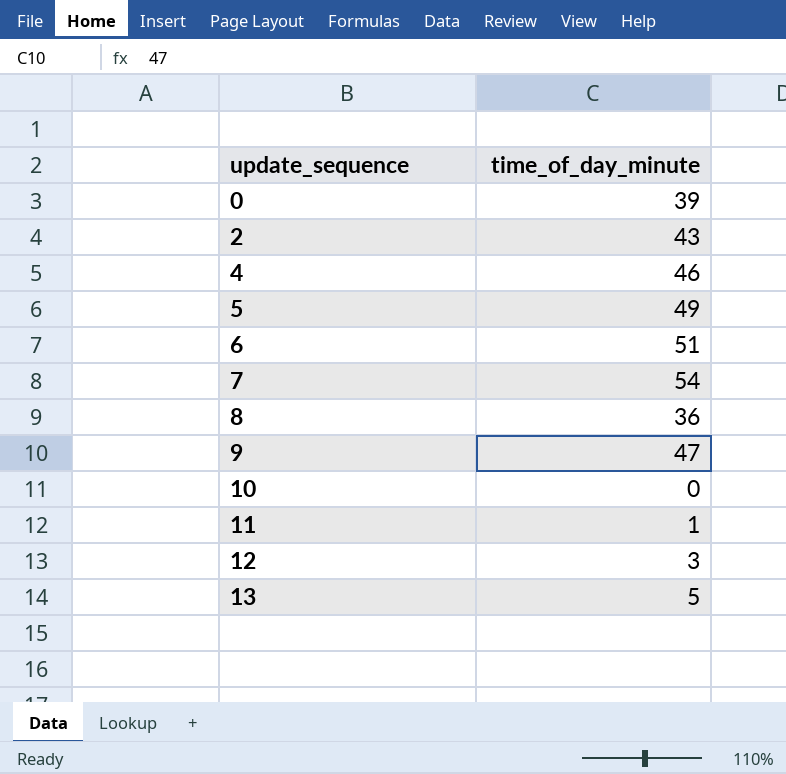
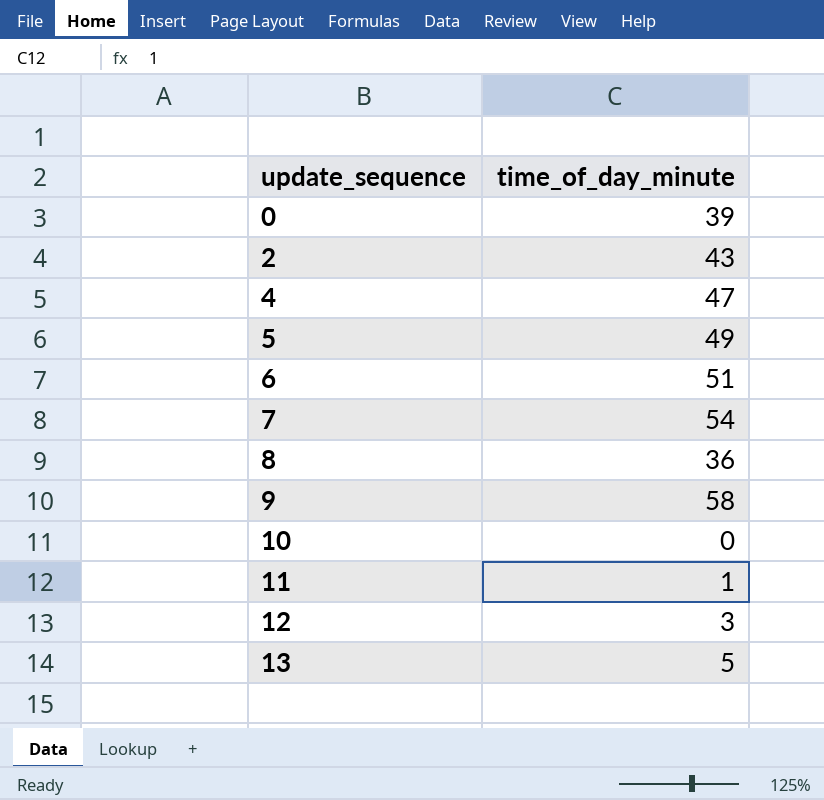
4 | time_of_day_minute: 46 -> 47
9 | time_of_day_minute: 47 -> 58

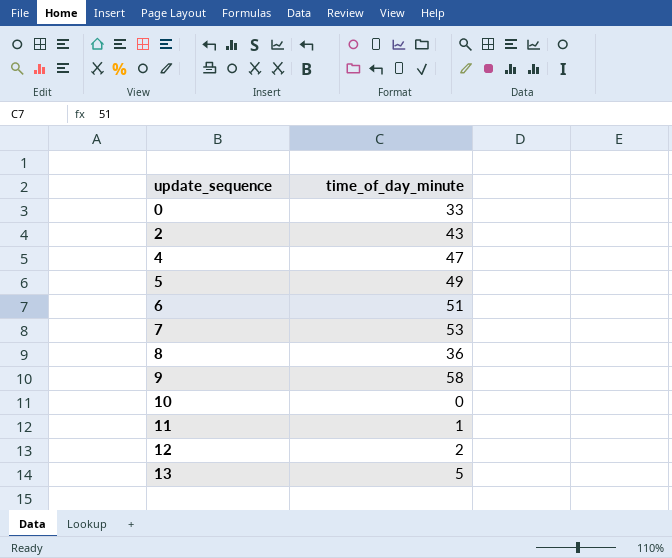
0 | time_of_day_minute: 39 -> 33
7 | time_of_day_minute: 54 -> 53
12 | time_of_day_minute: 3 -> 2

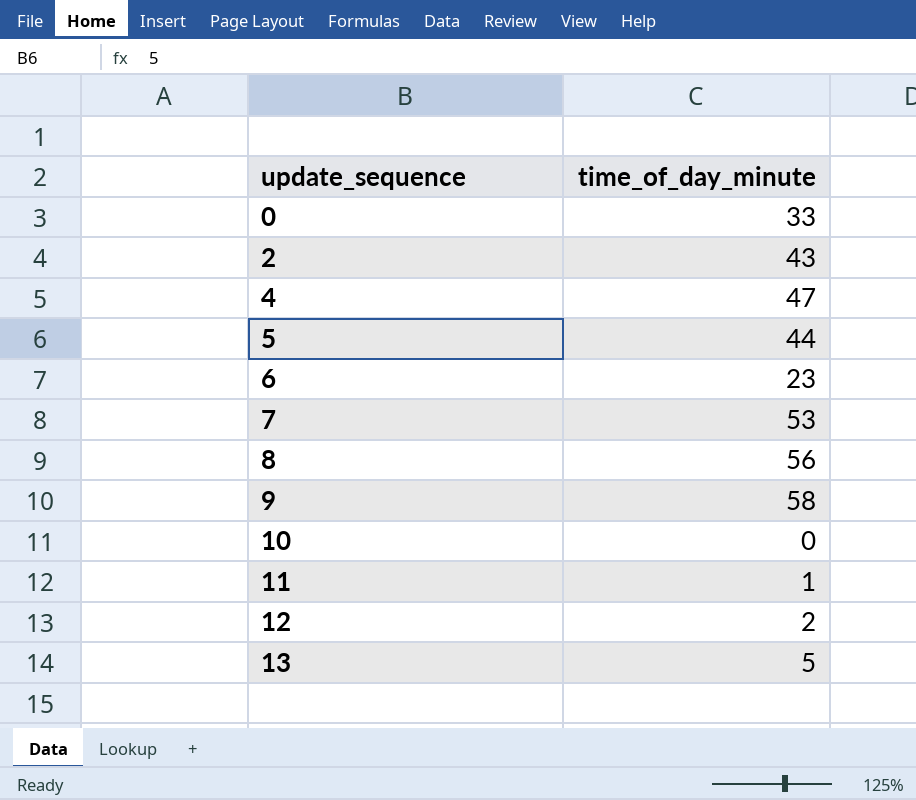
5 | time_of_day_minute: 49 -> 44
6 | time_of_day_minute: 51 -> 23
8 | time_of_day_minute: 36 -> 56

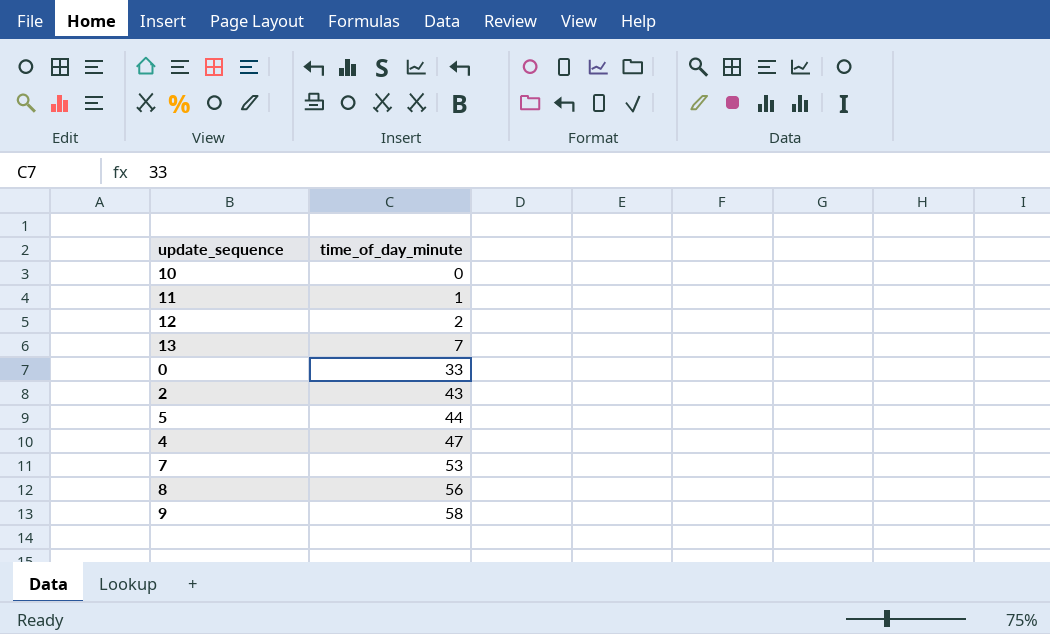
row order: update_sequence ascending -> time_of_day_minute ascending
row 6: 23 -> none
13 | time_of_day_minute: 5 -> 7

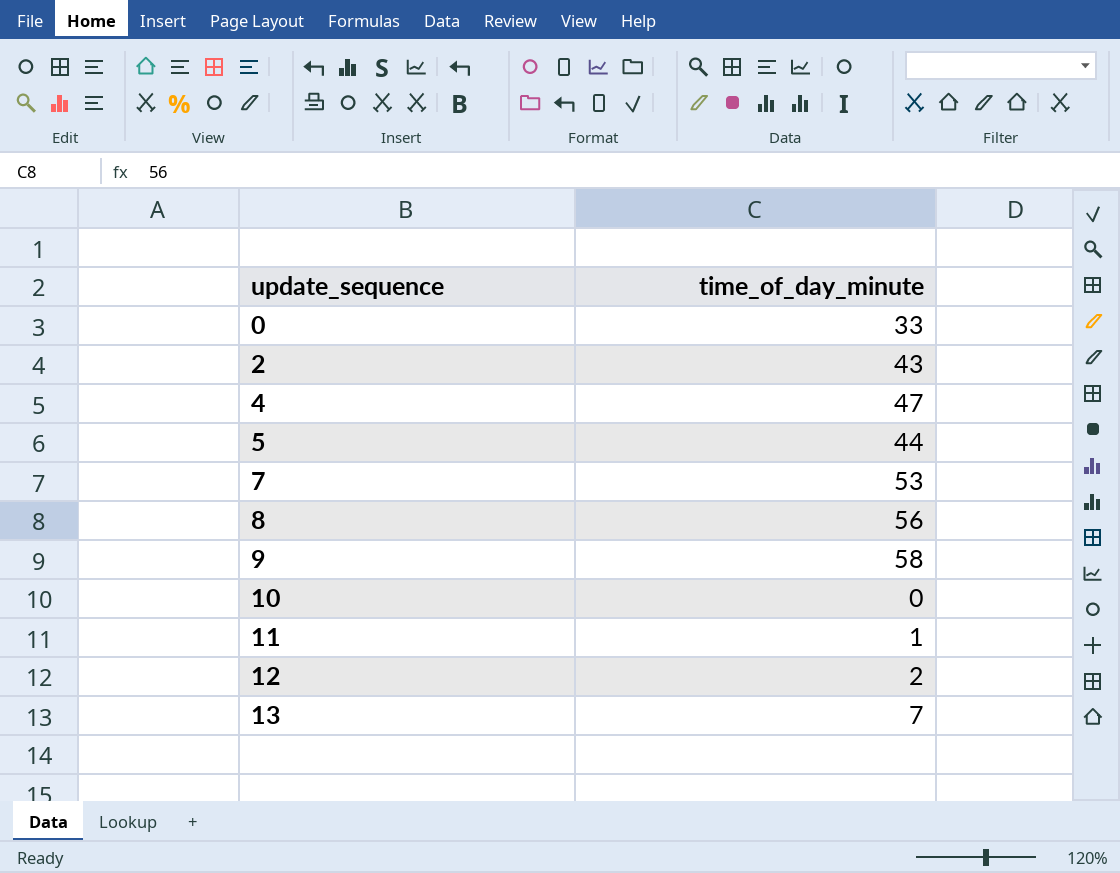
row order: time_of_day_minute ascending -> update_sequence ascending

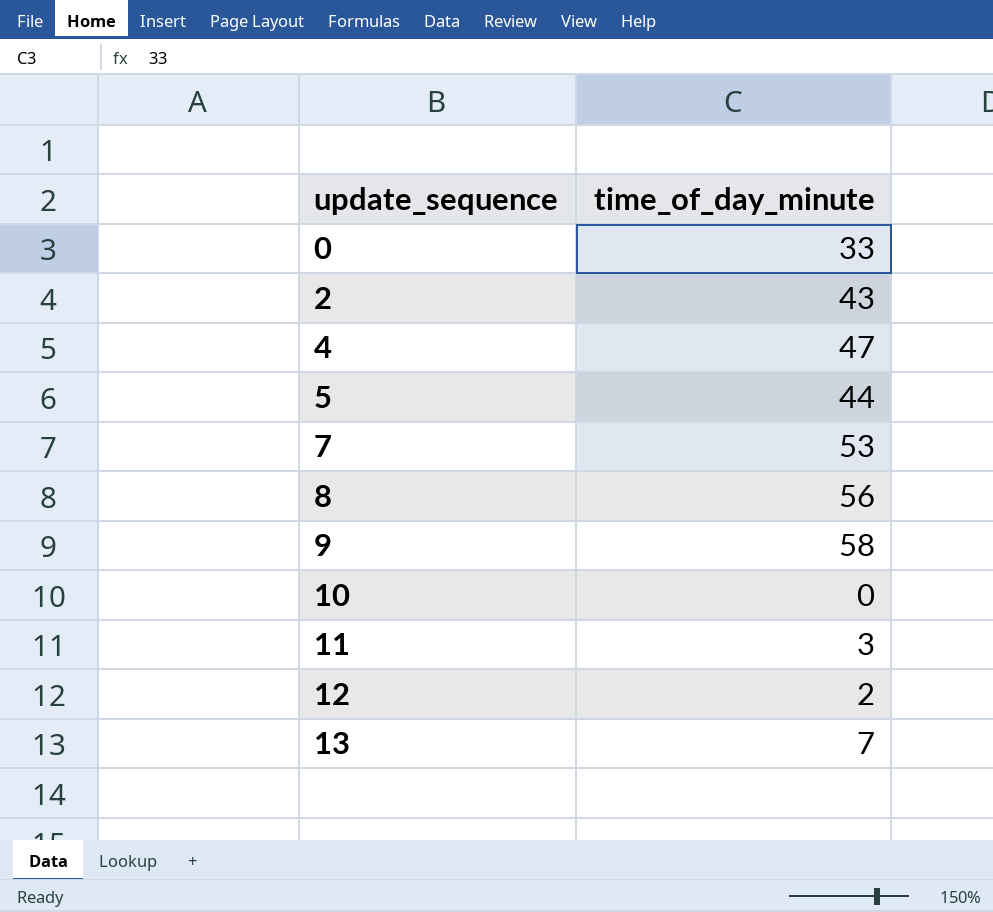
11 | time_of_day_minute: 1 -> 3

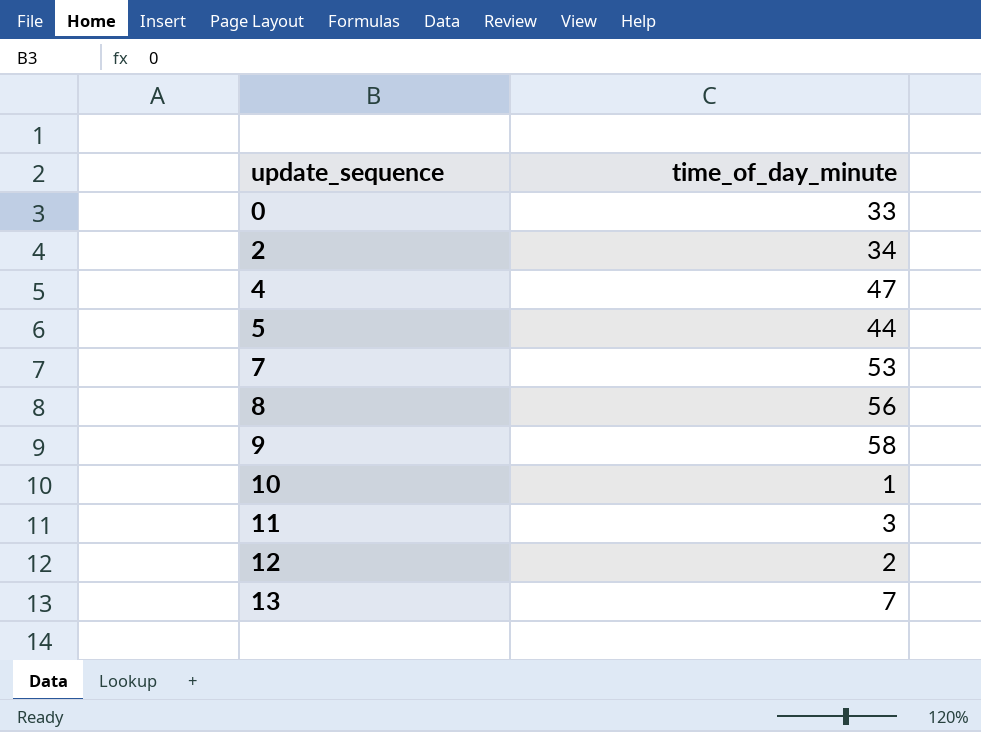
2 | time_of_day_minute: 43 -> 34
10 | time_of_day_minute: 0 -> 1

